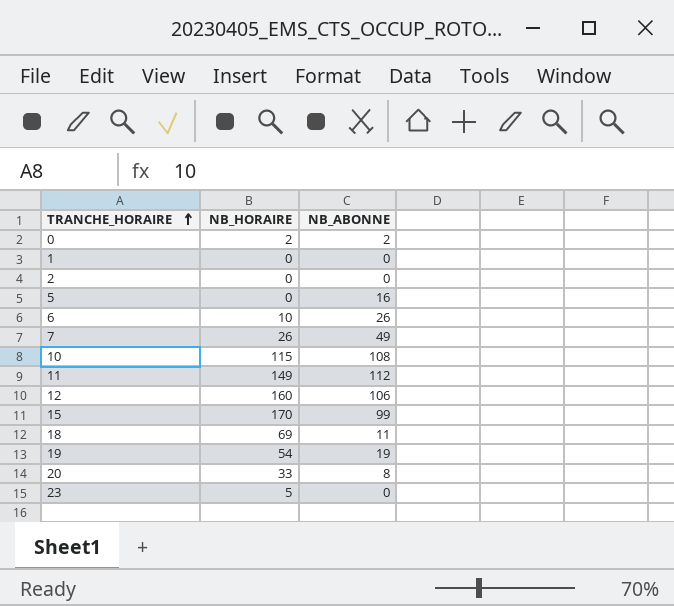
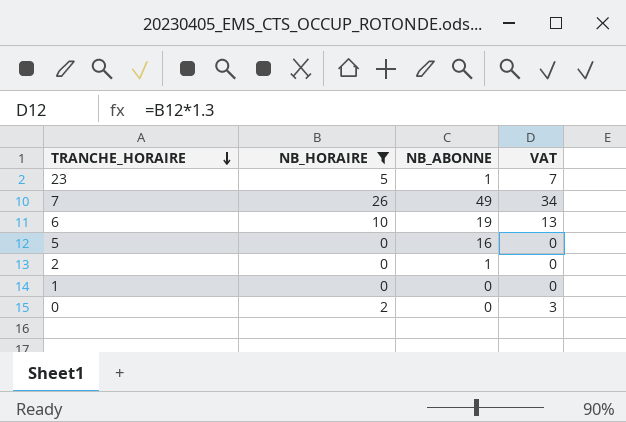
filter: none -> NB_HORAIRE <= 26
row order: TRANCHE_HORAIRE ascending -> TRANCHE_HORAIRE descending
column VAT | formula: none -> [NB_HORAIRE] * 1.3
23 | NB_ABONNE: 0 -> 1
6 | NB_ABONNE: 26 -> 19
2 | NB_ABONNE: 0 -> 1
0 | NB_ABONNE: 2 -> 0

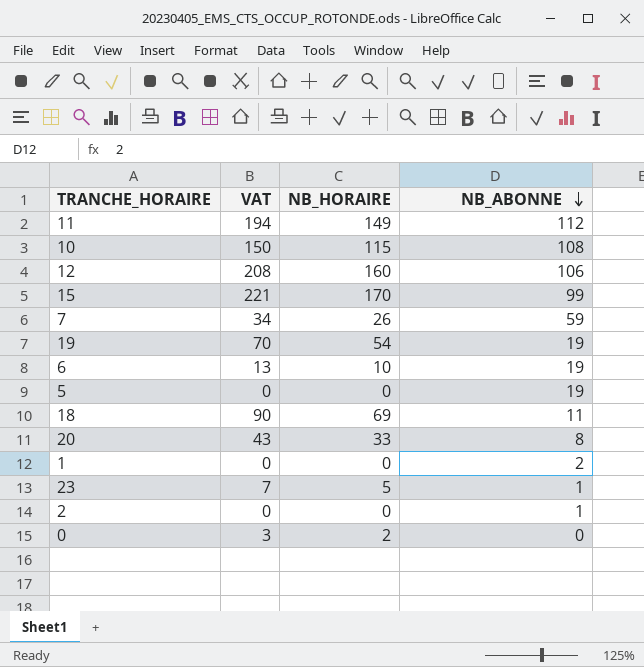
filter: NB_HORAIRE <= 26 -> none
row order: TRANCHE_HORAIRE descending -> NB_ABONNE descending
column VAT | position: 4 -> 2
7 | NB_ABONNE: 49 -> 59
5 | NB_ABONNE: 16 -> 19
1 | NB_ABONNE: 0 -> 2

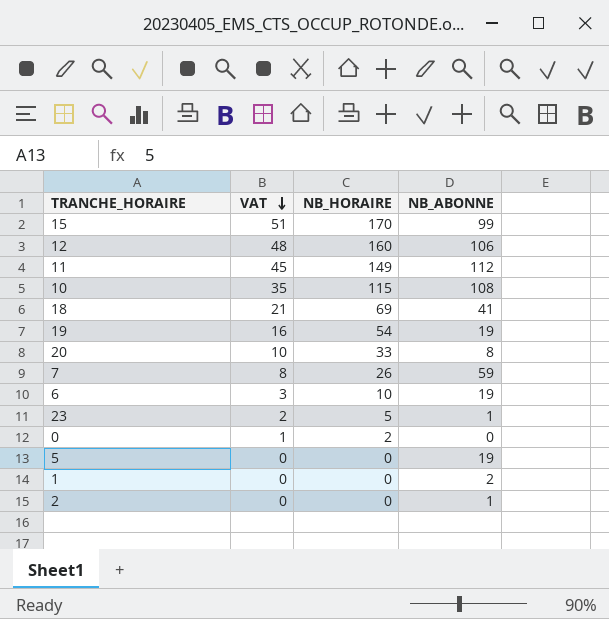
row order: NB_ABONNE descending -> VAT descending
column VAT | formula: [NB_HORAIRE] * 1.3 -> [NB_HORAIRE] * 0.3
18 | NB_ABONNE: 11 -> 41

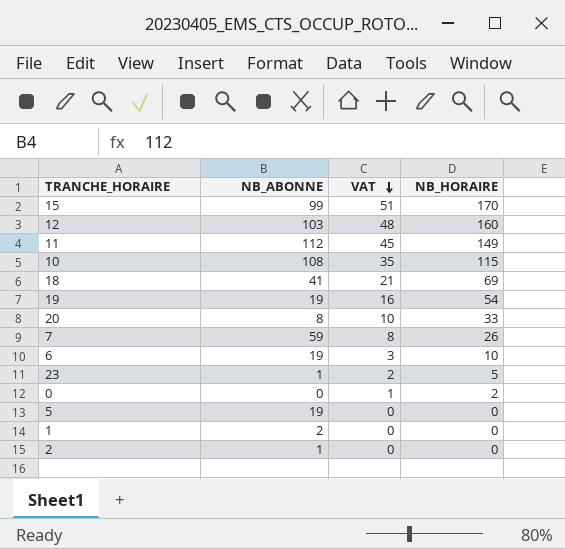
column NB_ABONNE | position: 4 -> 2
12 | NB_ABONNE: 106 -> 103

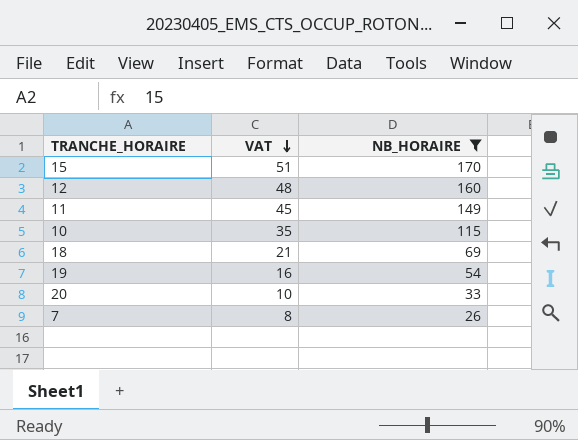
filter: none -> NB_HORAIRE >= 26
column NB_ABONNE | position: 2 -> none

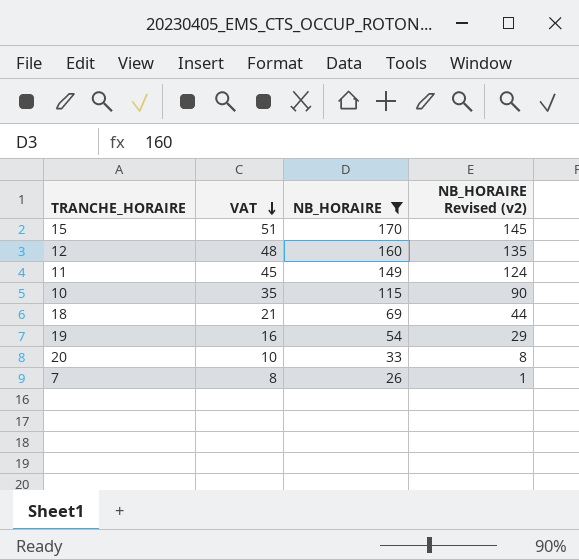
column NB_HORAIRE Revised (v2) | formula: none -> [NB_HORAIRE] - 25

